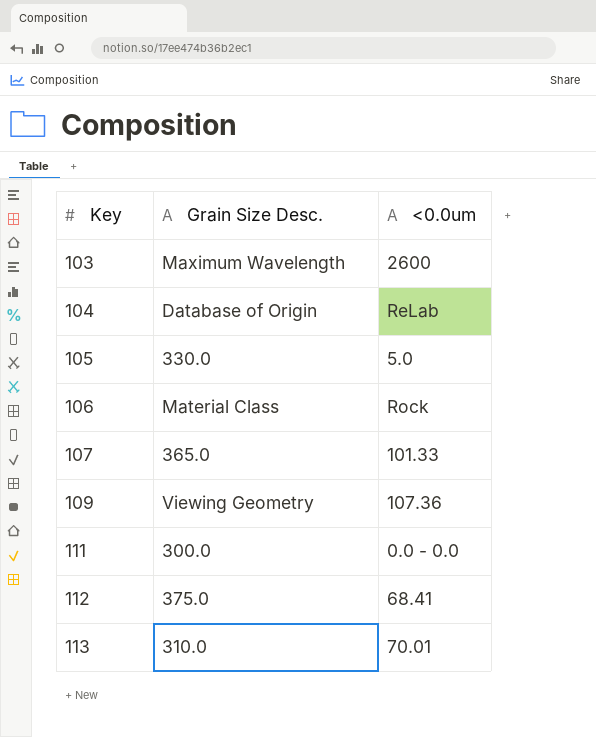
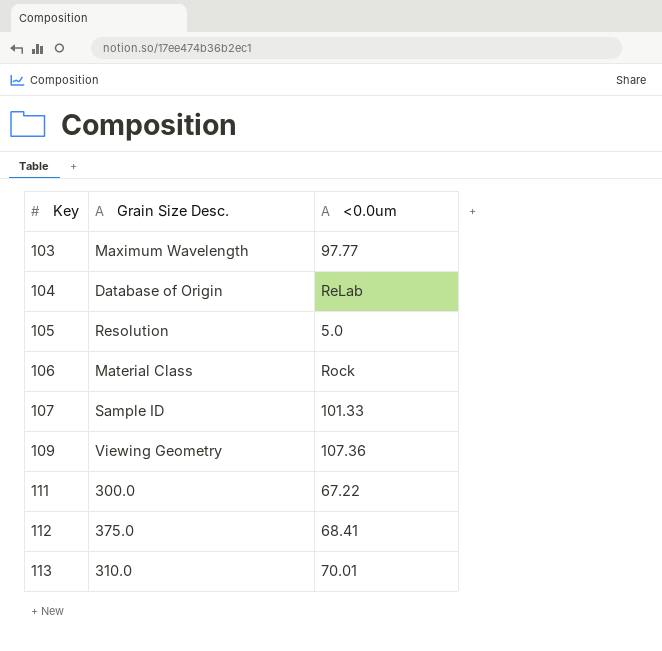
103 | <0.0um: 2600 -> 97.77
105 | Grain Size Desc.: 330.0 -> Resolution
107 | Grain Size Desc.: 365.0 -> Sample ID
111 | <0.0um: 0.0 - 0.0 -> 67.22

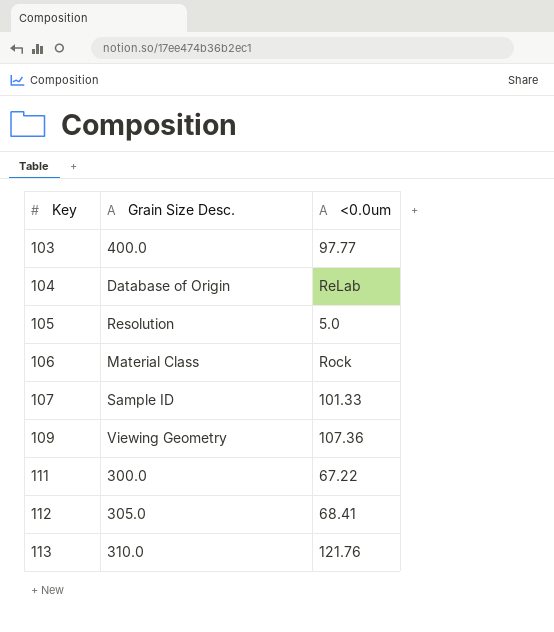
103 | Grain Size Desc.: Maximum Wavelength -> 400.0
112 | Grain Size Desc.: 375.0 -> 305.0
113 | <0.0um: 70.01 -> 121.76

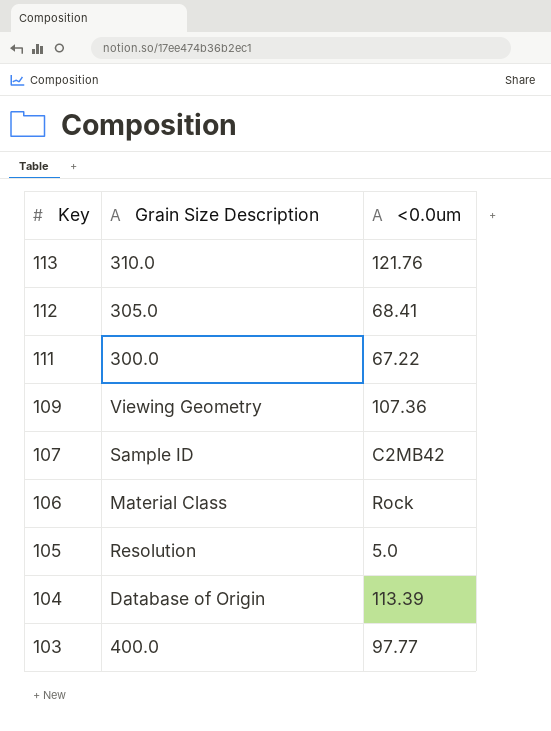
row order: Key ascending -> Key descending
column name: Grain Size Desc. -> Grain Size Description
107 | <0.0um: 101.33 -> C2MB42
104 | <0.0um: ReLab -> 113.39

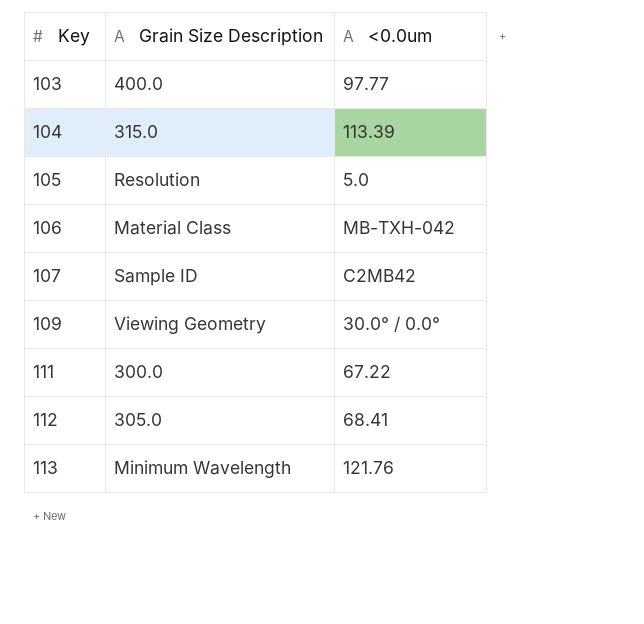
row order: Key descending -> Key ascending
104 | Grain Size Description: Database of Origin -> 315.0
106 | <0.0um: Rock -> MB-TXH-042
109 | <0.0um: 107.36 -> 30.0° / 0.0°
113 | Grain Size Description: 310.0 -> Minimum Wavelength

